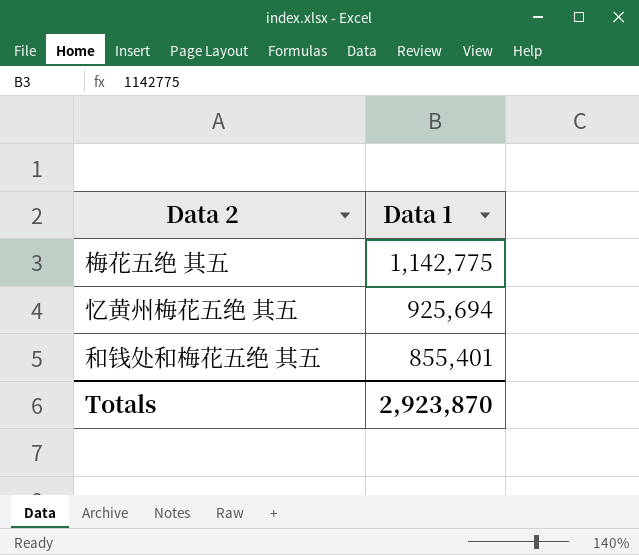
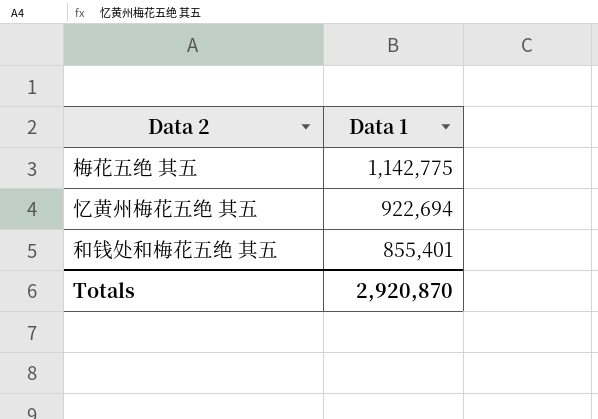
忆黄州梅花五绝 其五 | Data 1: 925,694 -> 922,694
Totals | Data 1: 2,923,870 -> 2,920,870

